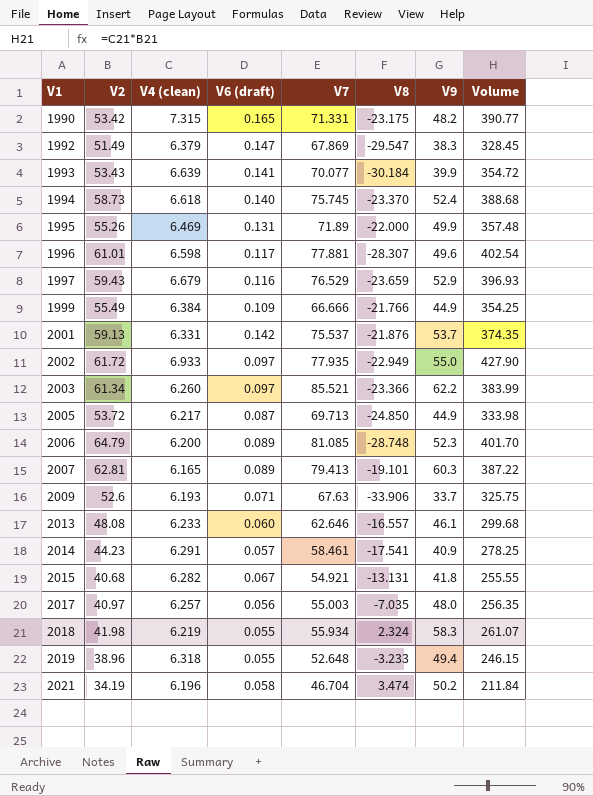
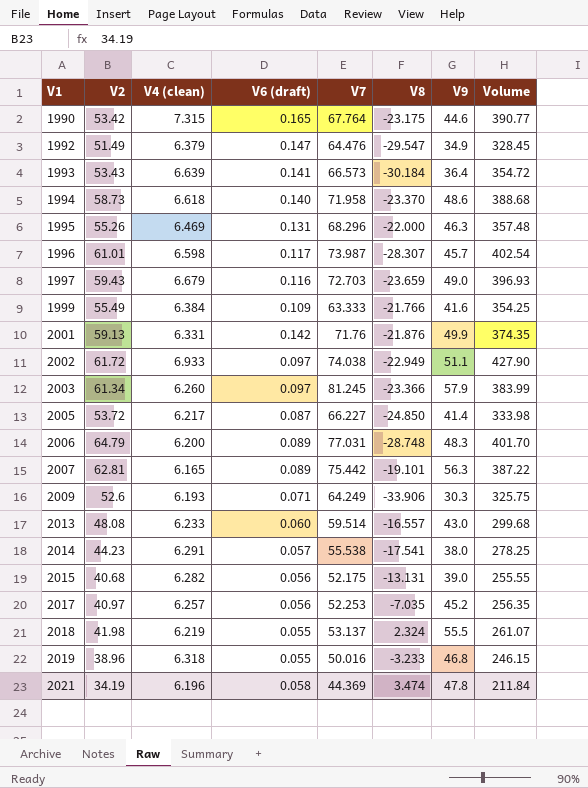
1990 | V7: 71.331 -> 67.764
1990 | V9: 48.2 -> 44.6
1992 | V7: 67.869 -> 64.476
1992 | V9: 38.3 -> 34.9
1993 | V7: 70.077 -> 66.573
1993 | V9: 39.9 -> 36.4
1994 | V7: 75.745 -> 71.958
1994 | V9: 52.4 -> 48.6
1995 | V7: 71.89 -> 68.296
1995 | V9: 49.9 -> 46.3
1996 | V7: 77.881 -> 73.987
1996 | V9: 49.6 -> 45.7
1997 | V7: 76.529 -> 72.703
1997 | V9: 52.9 -> 49.0
1999 | V7: 66.666 -> 63.333
1999 | V9: 44.9 -> 41.6
2001 | V7: 75.537 -> 71.76
2001 | V9: 53.7 -> 49.9
2002 | V7: 77.935 -> 74.038
2002 | V9: 55.0 -> 51.1
2003 | V7: 85.521 -> 81.245
2003 | V9: 62.2 -> 57.9
2005 | V7: 69.713 -> 66.227
2005 | V9: 44.9 -> 41.4
2006 | V7: 81.085 -> 77.031
2006 | V9: 52.3 -> 48.3
2007 | V7: 79.413 -> 75.442
2007 | V9: 60.3 -> 56.3
2009 | V7: 67.63 -> 64.249
2009 | V9: 33.7 -> 30.3
2013 | V7: 62.646 -> 59.514
2013 | V9: 46.1 -> 43.0
2014 | V7: 58.461 -> 55.538
2014 | V9: 40.9 -> 38.0
2015 | V6 (draft): 0.067 -> 0.056
2015 | V7: 54.921 -> 52.175
2015 | V9: 41.8 -> 39.0
2017 | V7: 55.003 -> 52.253
2017 | V9: 48.0 -> 45.2
2018 | V7: 55.934 -> 53.137
2018 | V9: 58.3 -> 55.5
2019 | V7: 52.648 -> 50.016
2019 | V9: 49.4 -> 46.8
2021 | V7: 46.704 -> 44.369
2021 | V9: 50.2 -> 47.8

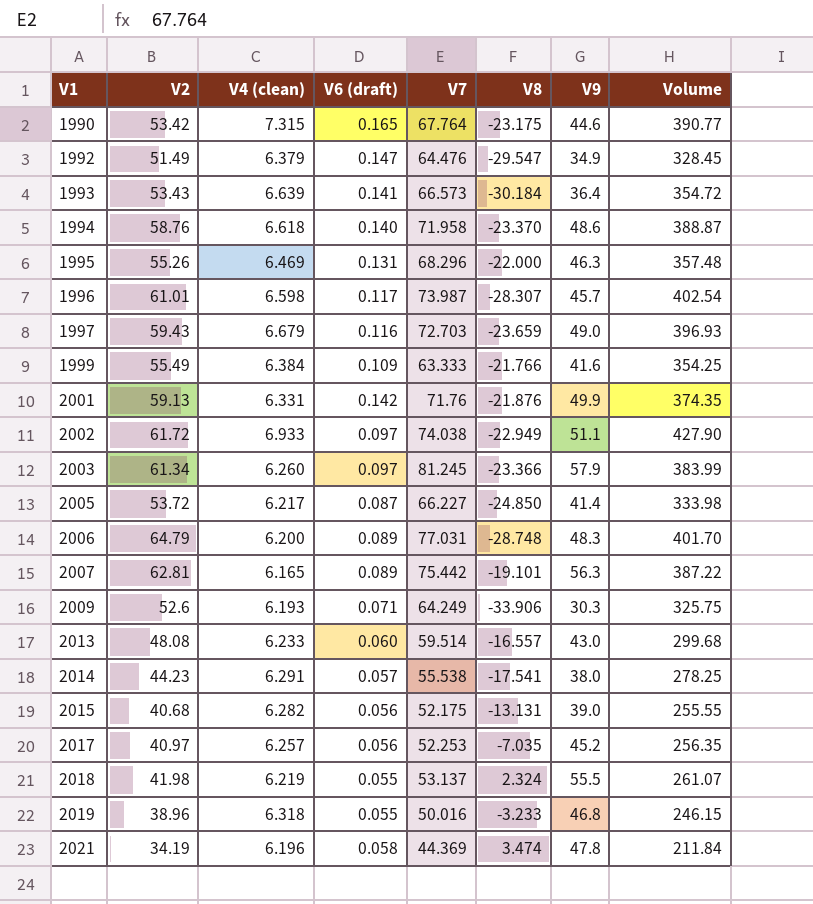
1994 | V2: 58.73 -> 58.76
1994 | Volume: 388.68 -> 388.87

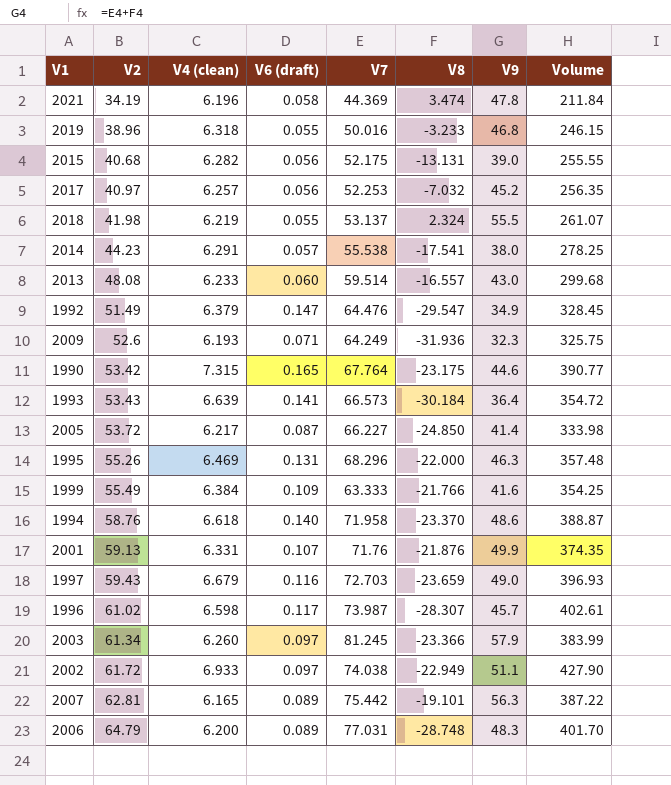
row order: V1 ascending -> V2 ascending
2017 | V8: -7.035 -> -7.032
2009 | V8: -33.906 -> -31.936
2009 | V9: 30.3 -> 32.3
2001 | V6 (draft): 0.142 -> 0.107
1996 | V2: 61.01 -> 61.02
1996 | Volume: 402.54 -> 402.61

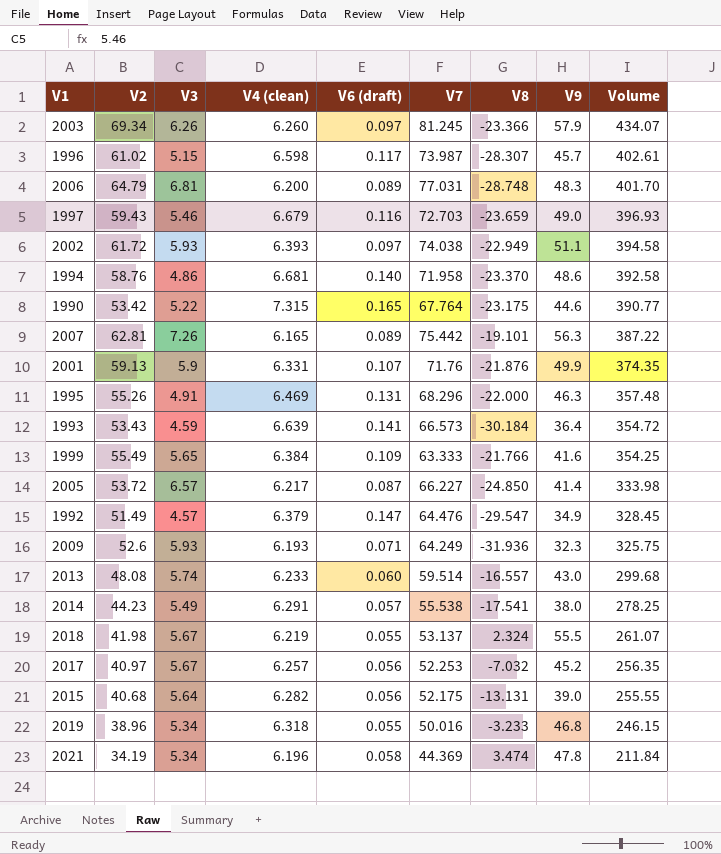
row order: V2 ascending -> Volume descending
column V3 | position: none -> 3
2003 | V2: 61.34 -> 69.34
2003 | Volume: 383.99 -> 434.07
2002 | V4 (clean): 6.933 -> 6.393
2002 | Volume: 427.90 -> 394.58
1994 | V4 (clean): 6.618 -> 6.681
1994 | Volume: 388.87 -> 392.58

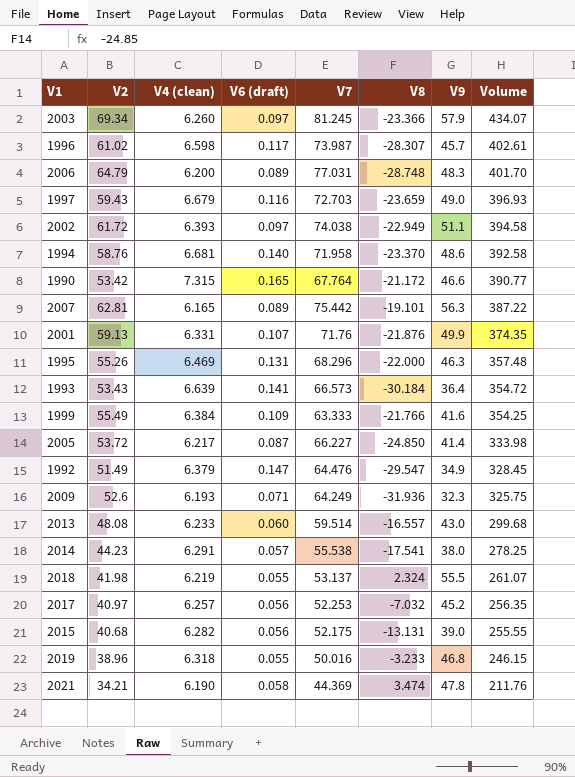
column V3 | position: 3 -> none
1990 | V8: -23.175 -> -21.172
1990 | V9: 44.6 -> 46.6
2021 | V2: 34.19 -> 34.21
2021 | V4 (clean): 6.196 -> 6.190
2021 | Volume: 211.84 -> 211.76

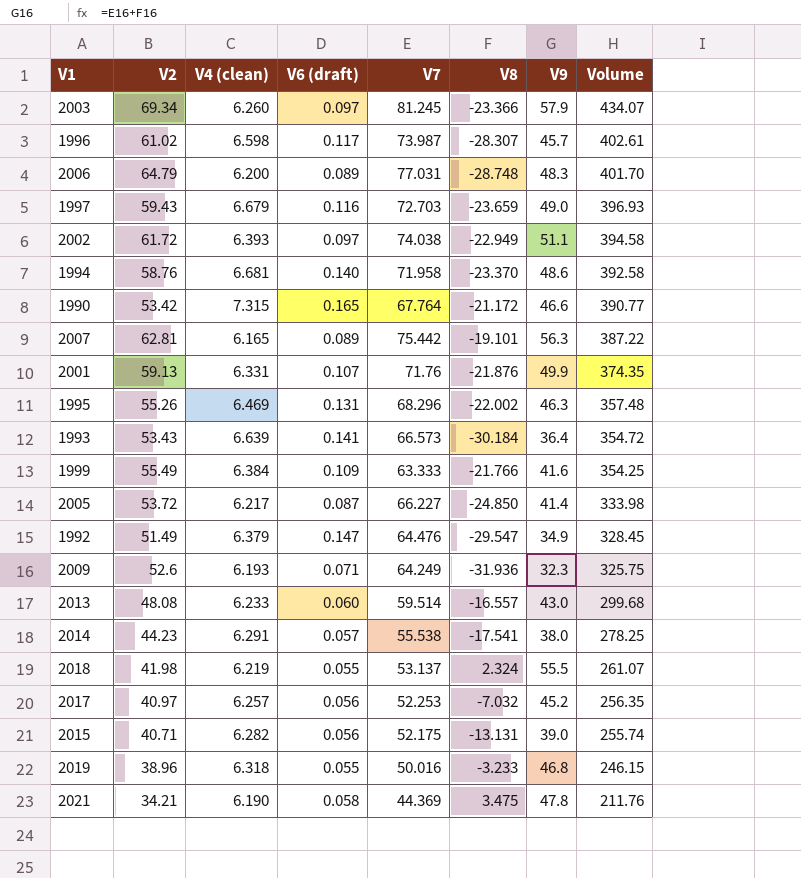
1995 | V8: -22.000 -> -22.002
2015 | V2: 40.68 -> 40.71
2015 | Volume: 255.55 -> 255.74
2021 | V8: 3.474 -> 3.475

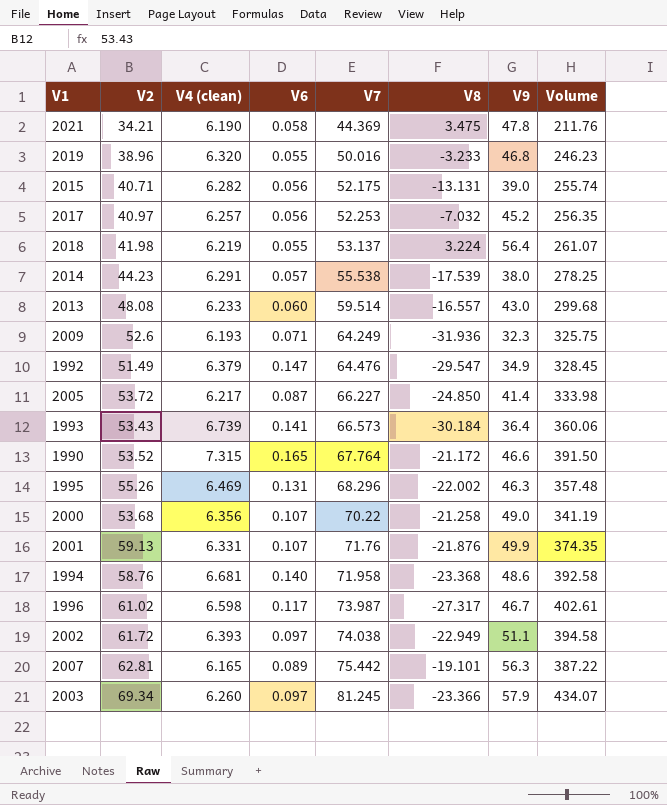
row order: Volume descending -> V7 ascending
column name: V6 (draft) -> V6
row 2006: 64.79 | 6.200 | 0.089 | 77.031 | -28.748 | 48.3 | 401.70 -> none
row 1997: 59.43 | 6.679 | 0.116 | 72.703 | -23.659 | 49.0 | 396.93 -> none
row 1999: 55.49 | 6.384 | 0.109 | 63.333 | -21.766 | 41.6 | 354.25 -> none
2019 | V4 (clean): 6.318 -> 6.320
2019 | Volume: 246.15 -> 246.23
2018 | V8: 2.324 -> 3.224
2018 | V9: 55.5 -> 56.4
2014 | V8: -17.541 -> -17.539
1993 | V4 (clean): 6.639 -> 6.739
1993 | Volume: 354.72 -> 360.06
1990 | V2: 53.42 -> 53.52
1990 | Volume: 390.77 -> 391.50
row 2000: none -> 53.68 | 6.356 | 0.107 | 70.22 | -21.258 | 49.0 | 341.19
1994 | V8: -23.370 -> -23.368
1996 | V8: -28.307 -> -27.317
1996 | V9: 45.7 -> 46.7

